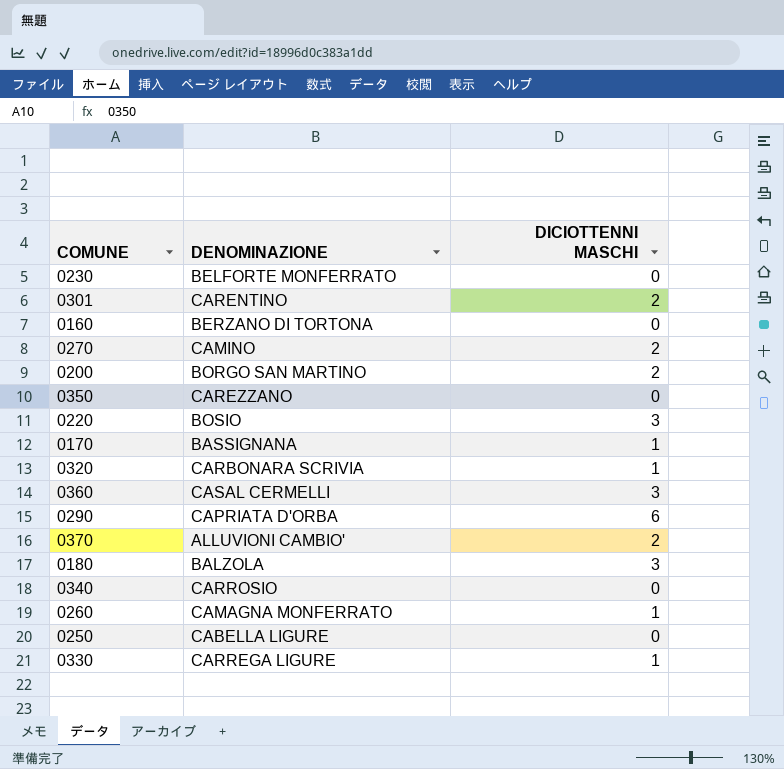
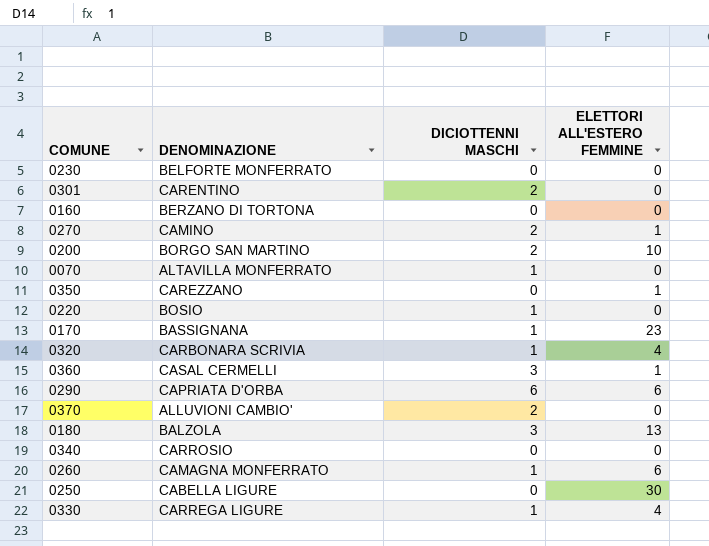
column ELETTORI ALL'ESTERO FEMMINE | position: none -> 4
row 0070: none -> ALTAVILLA MONFERRATO | 1 | 0
0220 | DICIOTTENNI MASCHI: 3 -> 1

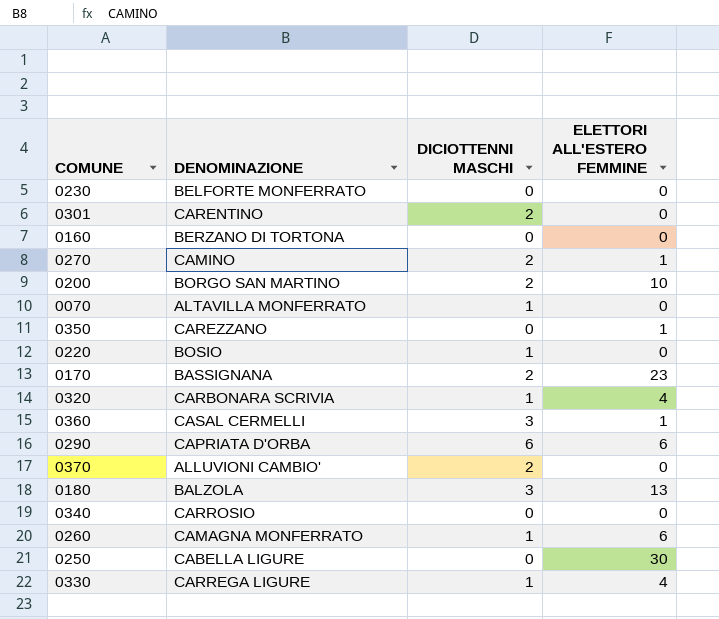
0170 | DICIOTTENNI MASCHI: 1 -> 2

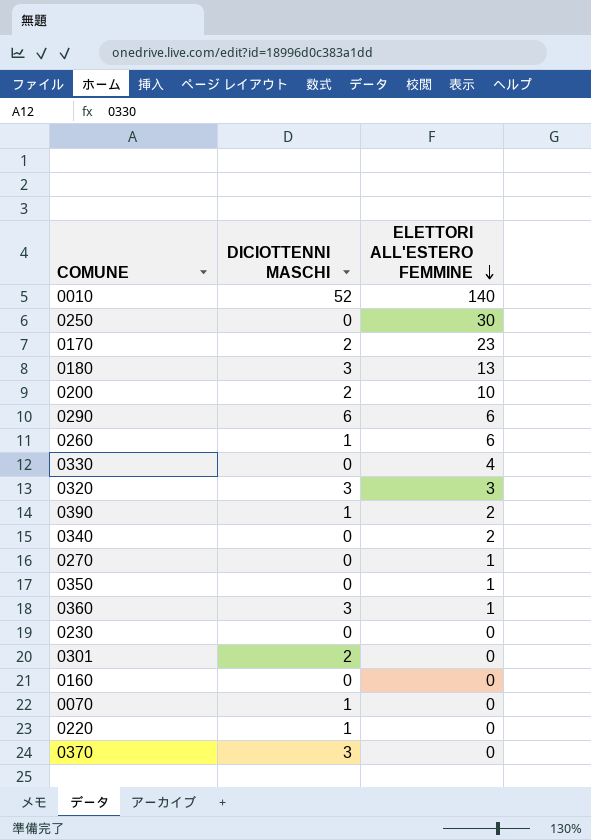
row order: none -> ELETTORI ALL'ESTERO FEMMINE descending
column DENOMINAZIONE | position: 2 -> none
row 0010: none -> 52 | 140
0330 | DICIOTTENNI MASCHI: 1 -> 0
0320 | DICIOTTENNI MASCHI: 1 -> 3
0320 | ELETTORI ALL'ESTERO FEMMINE: 4 -> 3
row 0390: none -> 1 | 2
0340 | ELETTORI ALL'ESTERO FEMMINE: 0 -> 2
0270 | DICIOTTENNI MASCHI: 2 -> 0
0370 | DICIOTTENNI MASCHI: 2 -> 3

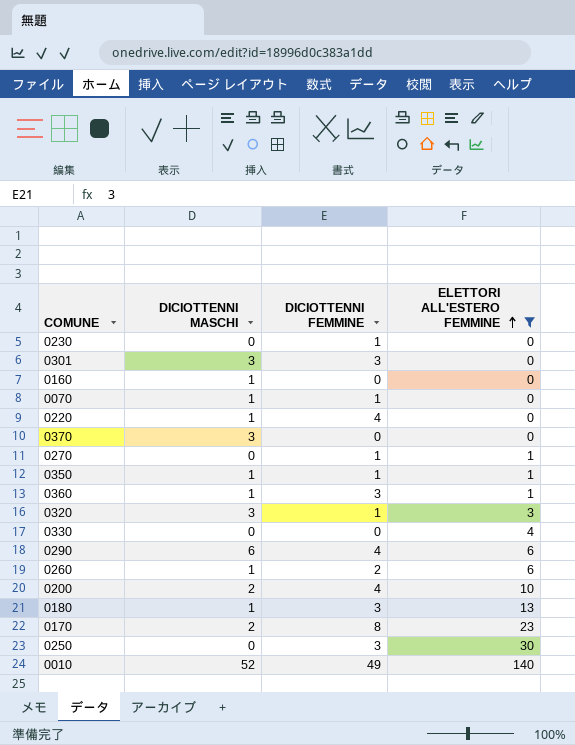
filter: none -> ELETTORI ALL'ESTERO FEMMINE != 2
row order: ELETTORI ALL'ESTERO FEMMINE descending -> ELETTORI ALL'ESTERO FEMMINE ascending
column DICIOTTENNI FEMMINE | position: none -> 3
0301 | DICIOTTENNI MASCHI: 2 -> 3
0160 | DICIOTTENNI MASCHI: 0 -> 1
0350 | DICIOTTENNI MASCHI: 0 -> 1
0360 | DICIOTTENNI MASCHI: 3 -> 1
0180 | DICIOTTENNI MASCHI: 3 -> 1

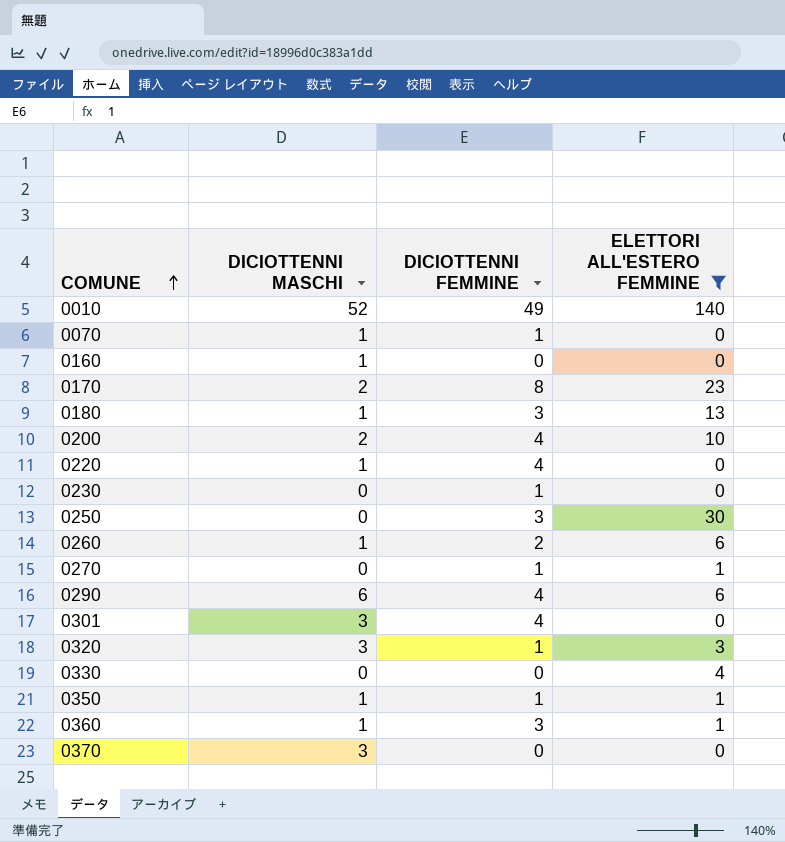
row order: ELETTORI ALL'ESTERO FEMMINE ascending -> COMUNE ascending
0301 | DICIOTTENNI FEMMINE: 3 -> 4

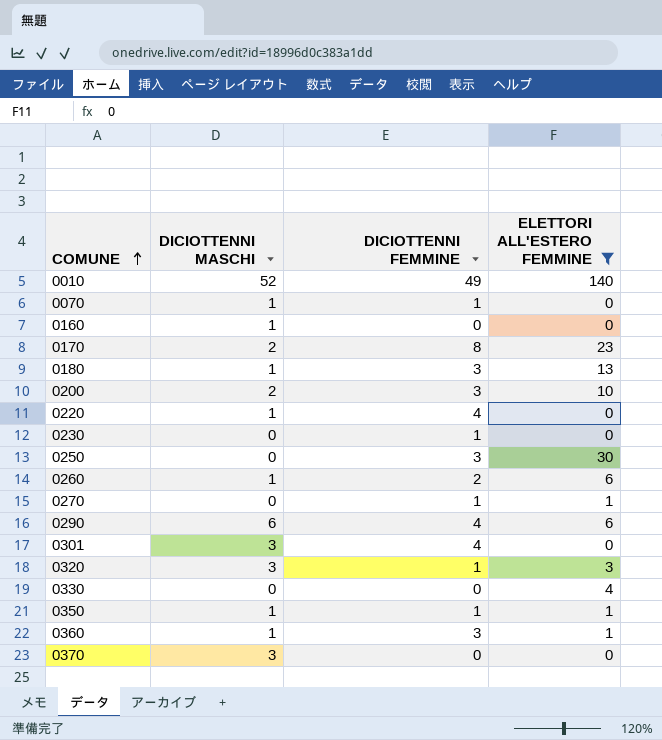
0200 | DICIOTTENNI FEMMINE: 4 -> 3

